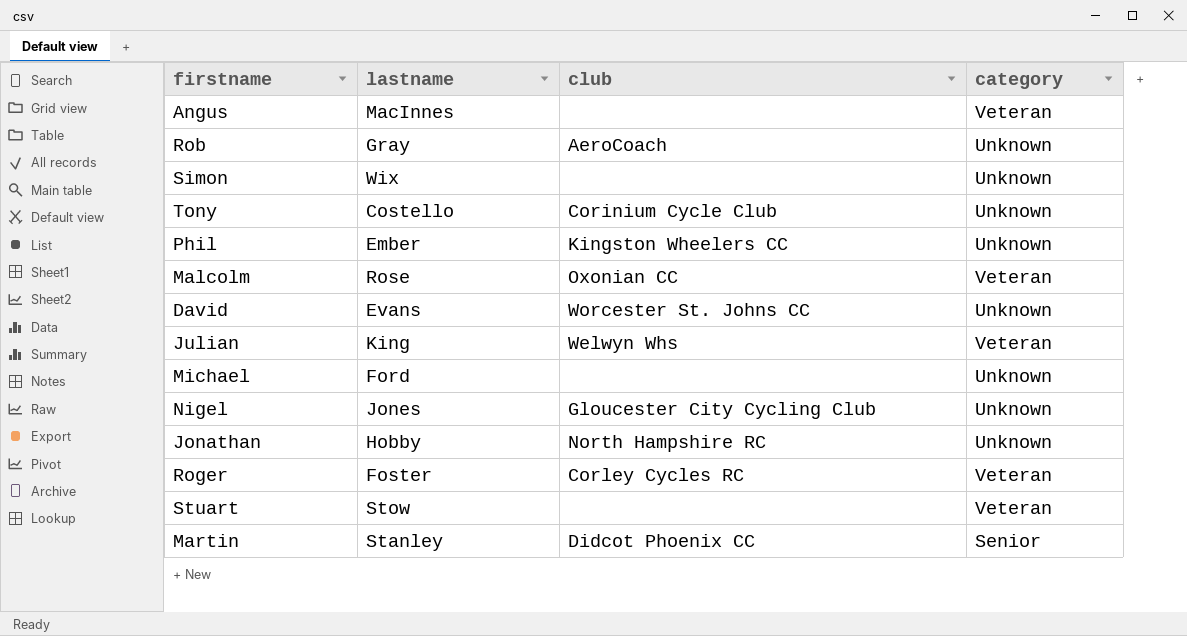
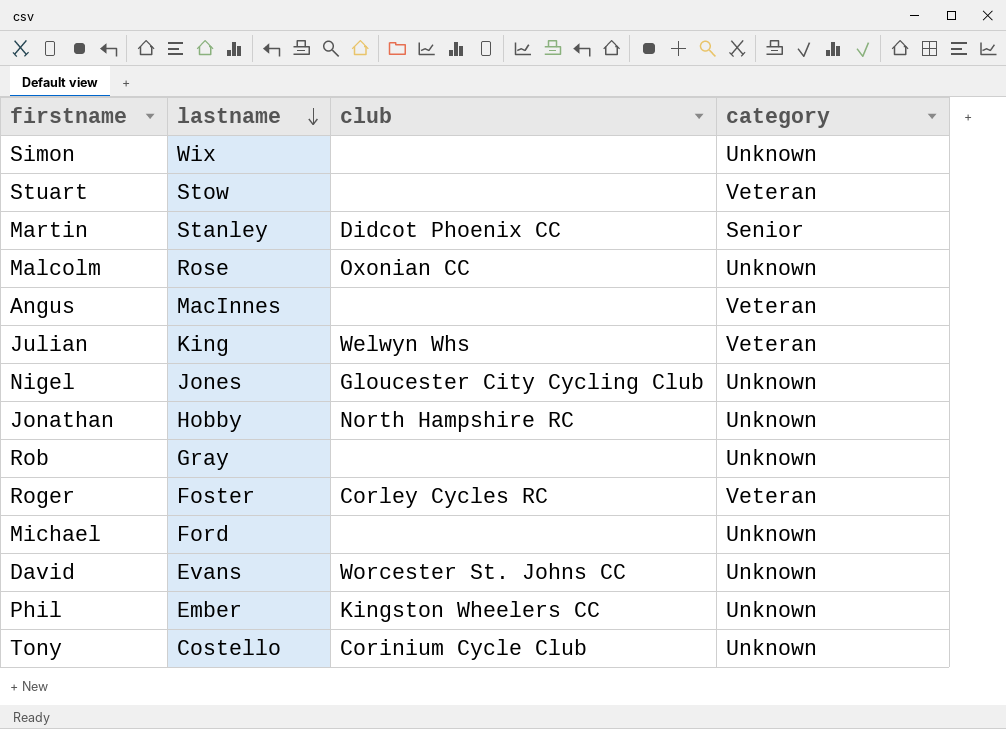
row order: none -> lastname descending
Malcolm | category: Veteran -> Unknown
Rob | club: AeroCoach -> none

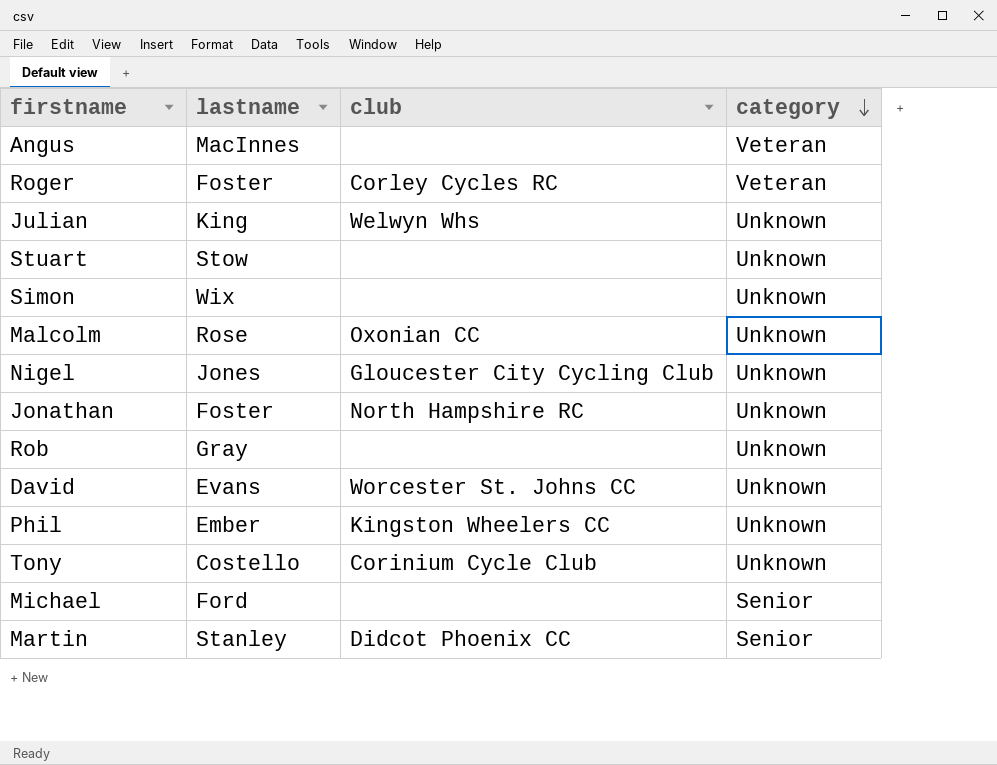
row order: lastname descending -> category descending
Julian | category: Veteran -> Unknown
Stuart | category: Veteran -> Unknown
Jonathan | lastname: Hobby -> Foster
Michael | category: Unknown -> Senior

